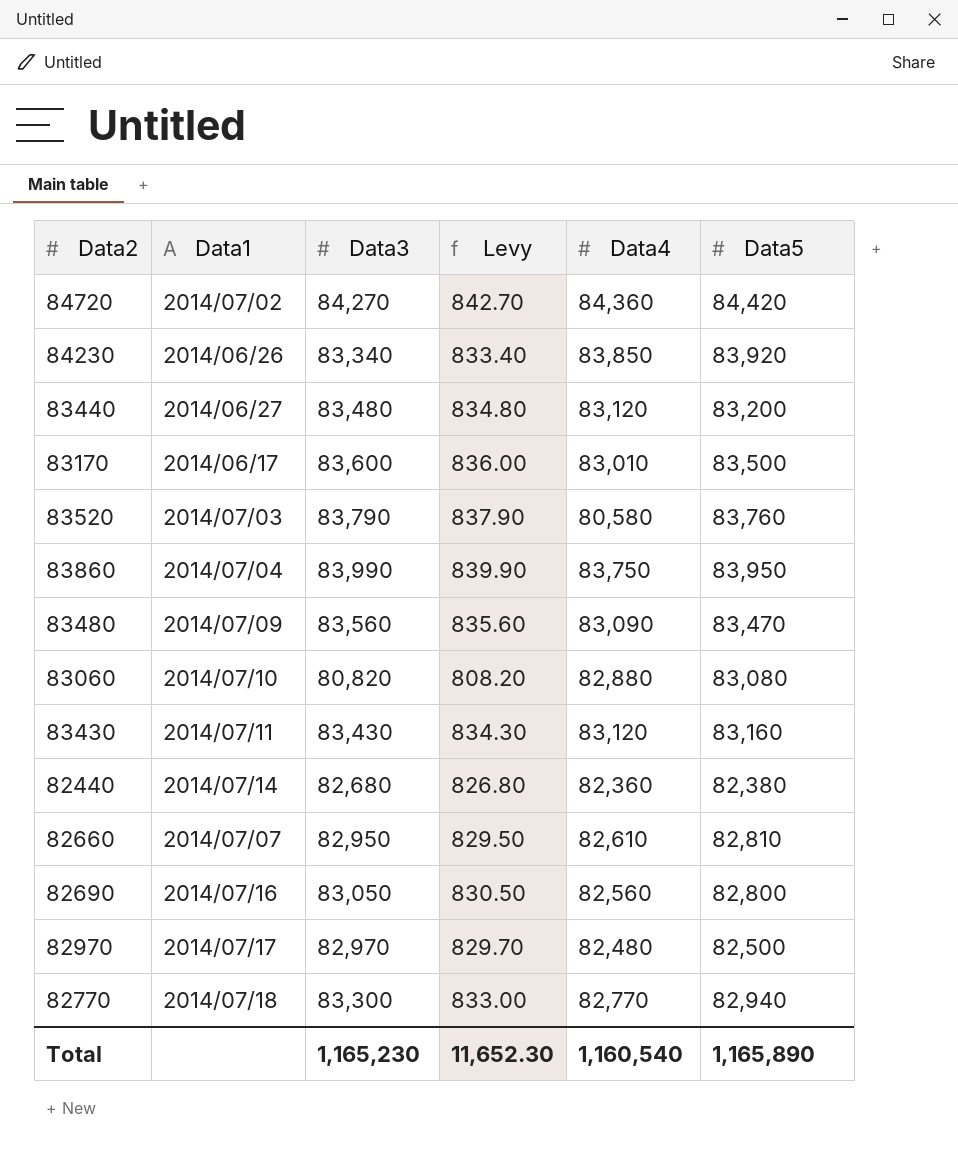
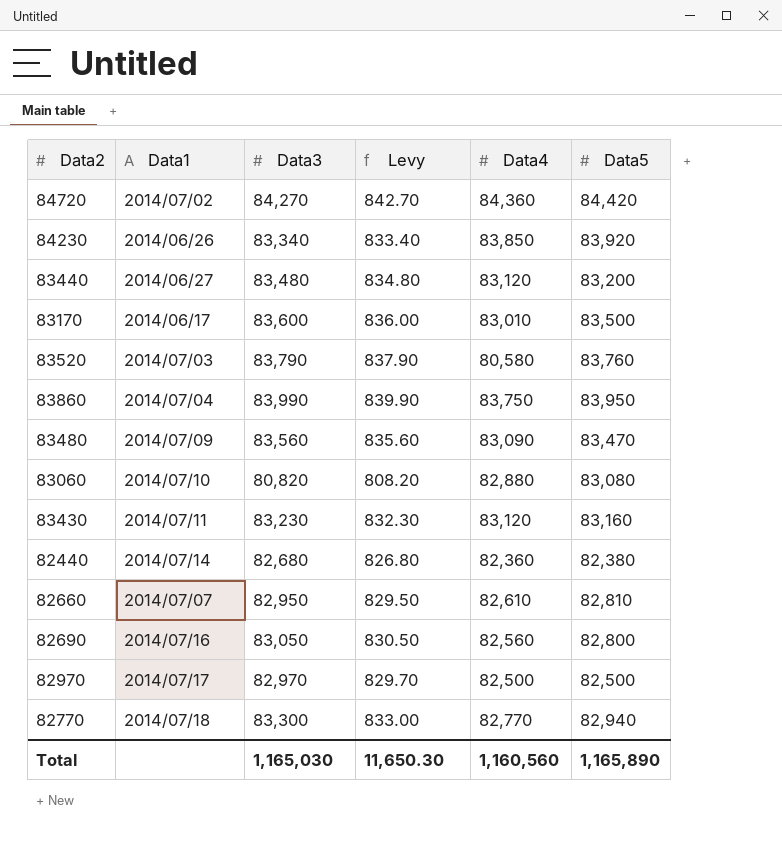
83430 | Data3: 83,430 -> 83,230
83430 | Levy: 834.30 -> 832.30
82970 | Data4: 82,480 -> 82,500
Total | Data3: 1,165,230 -> 1,165,030
Total | Levy: 11,652.30 -> 11,650.30
Total | Data4: 1,160,540 -> 1,160,560

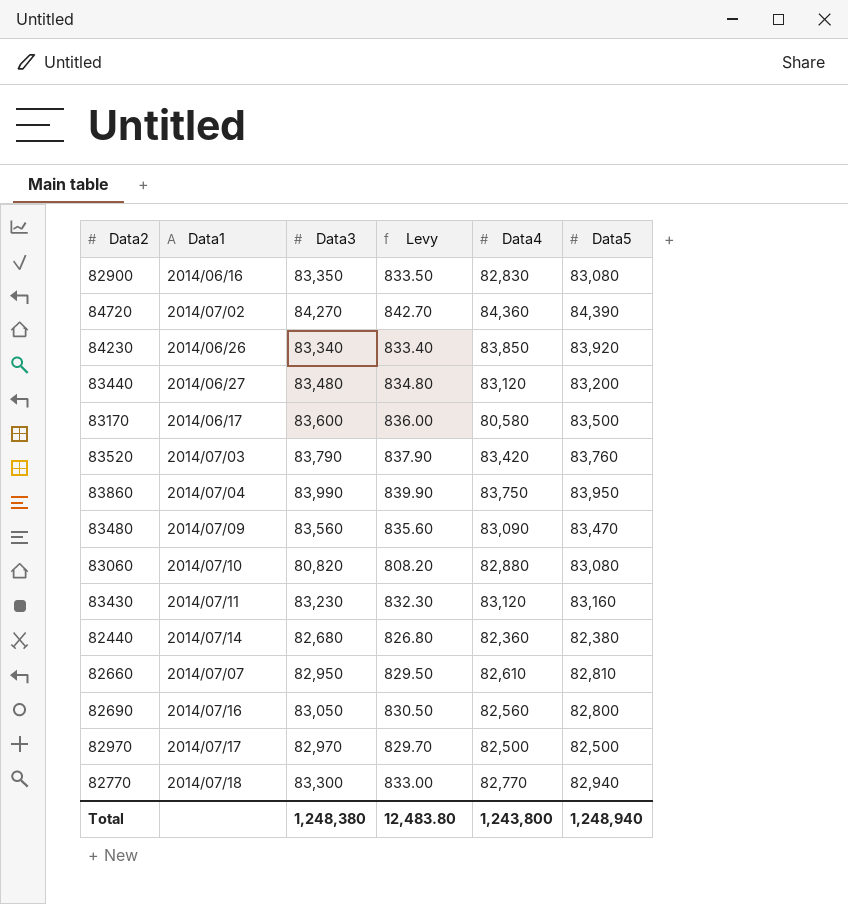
row 82900: none -> 2014/06/16 | 83,350 | 833.50 | 82,830 | 83,080
84720 | Data5: 84,420 -> 84,390
83170 | Data4: 83,010 -> 80,580
83520 | Data4: 80,580 -> 83,420
Total | Data3: 1,165,030 -> 1,248,380
Total | Levy: 11,650.30 -> 12,483.80
Total | Data4: 1,160,560 -> 1,243,800
Total | Data5: 1,165,890 -> 1,248,940

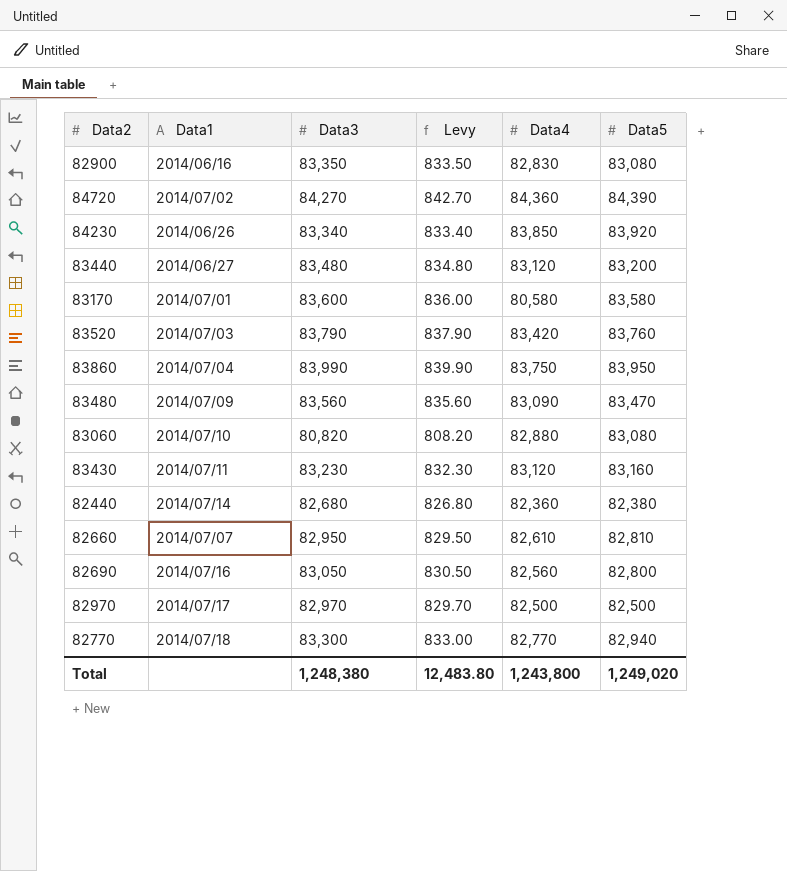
83170 | Data1: 2014/06/17 -> 2014/07/01
83170 | Data5: 83,500 -> 83,580
Total | Data5: 1,248,940 -> 1,249,020

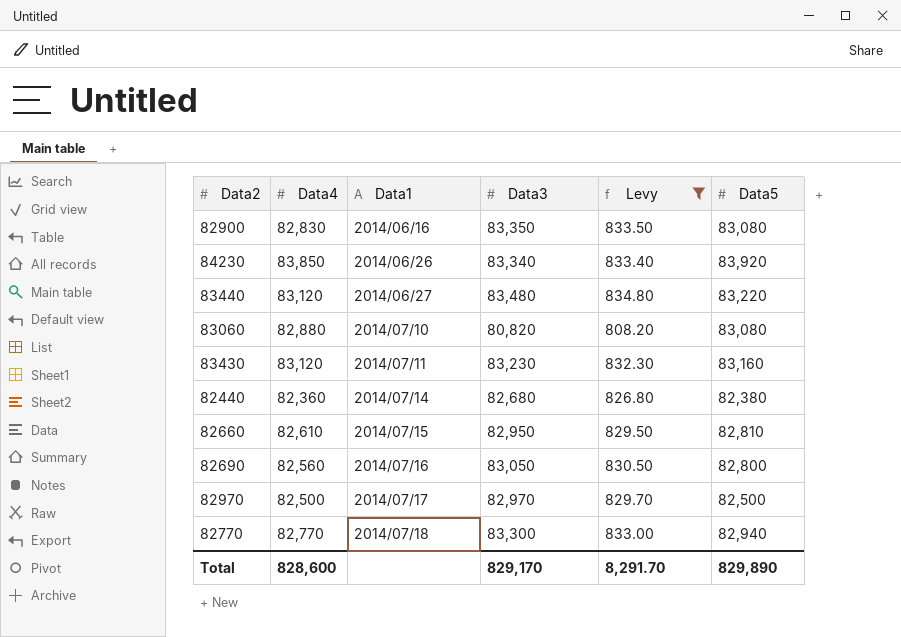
filter: none -> Levy <= 834.80
column Data4 | position: 5 -> 2
83440 | Data5: 83,200 -> 83,220
82660 | Data1: 2014/07/07 -> 2014/07/15
Total | Data4: 1,243,800 -> 828,600
Total | Data3: 1,248,380 -> 829,170
Total | Levy: 12,483.80 -> 8,291.70
Total | Data5: 1,249,020 -> 829,890

